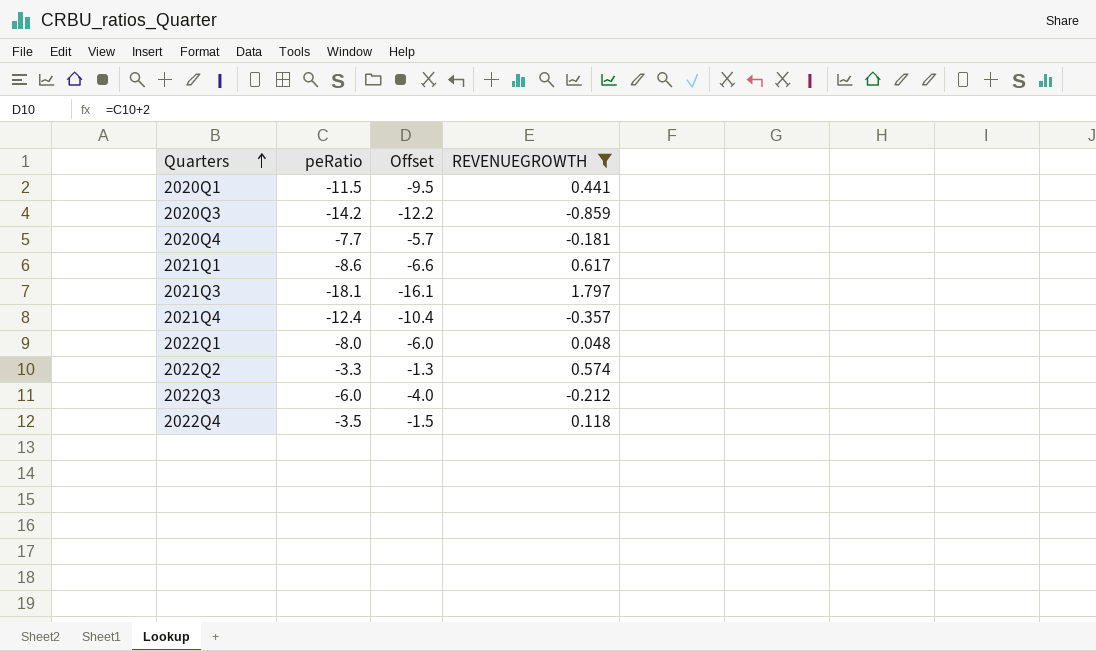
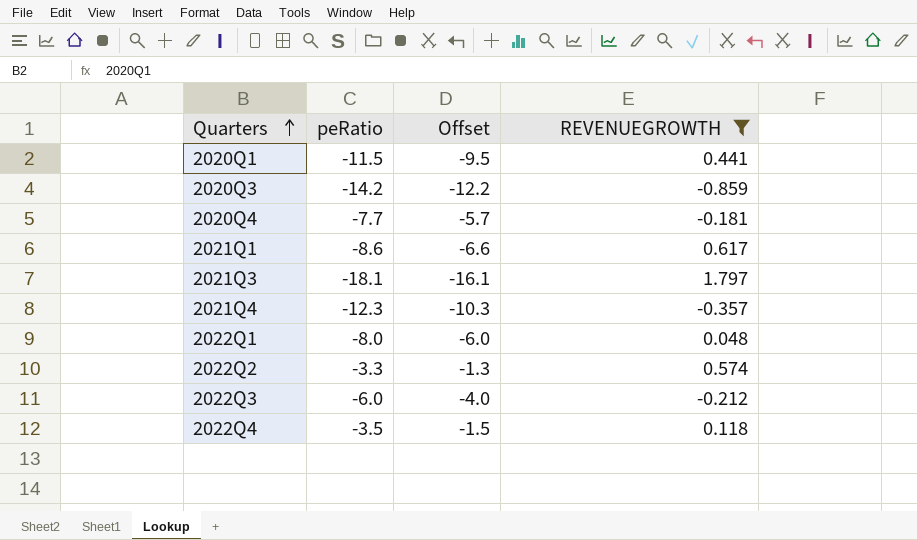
2021Q4 | peRatio: -12.4 -> -12.3
2021Q4 | Offset: -10.4 -> -10.3

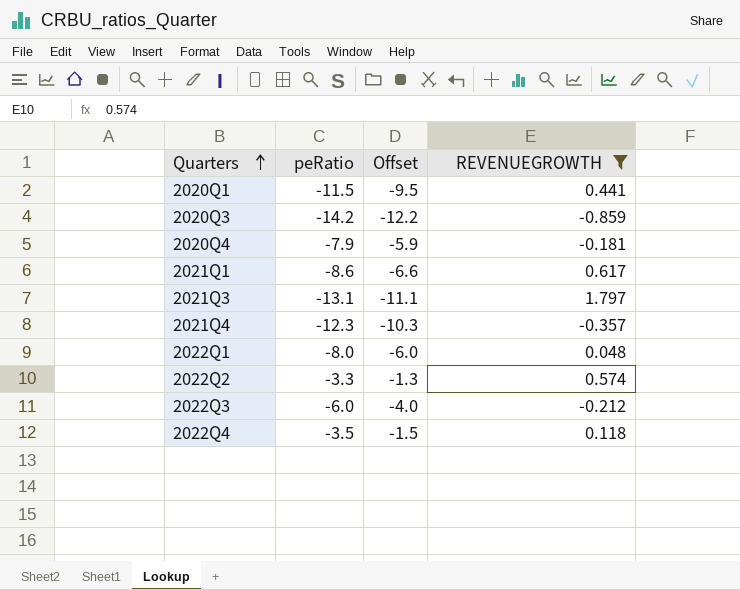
2020Q4 | peRatio: -7.7 -> -7.9
2020Q4 | Offset: -5.7 -> -5.9
2021Q3 | peRatio: -18.1 -> -13.1
2021Q3 | Offset: -16.1 -> -11.1

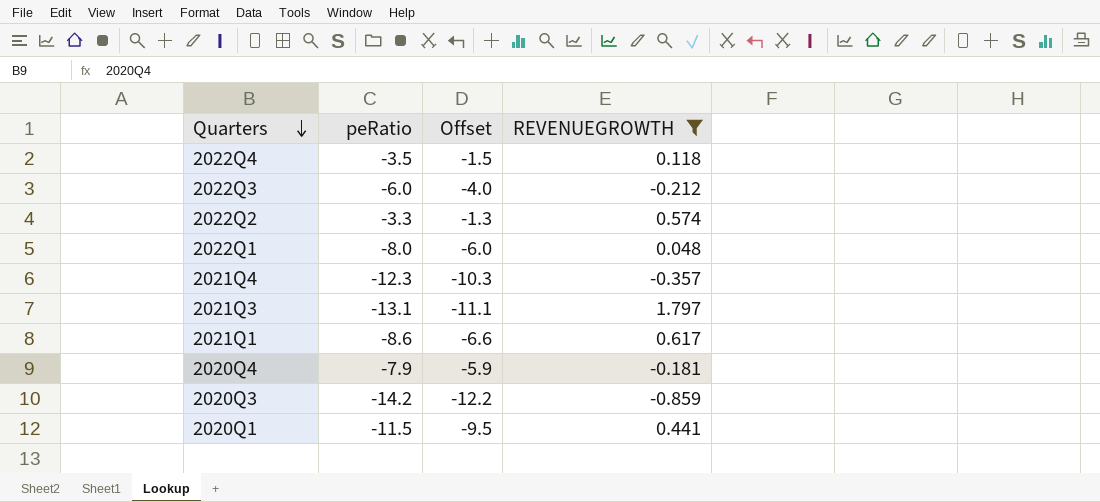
row order: Quarters ascending -> Quarters descending

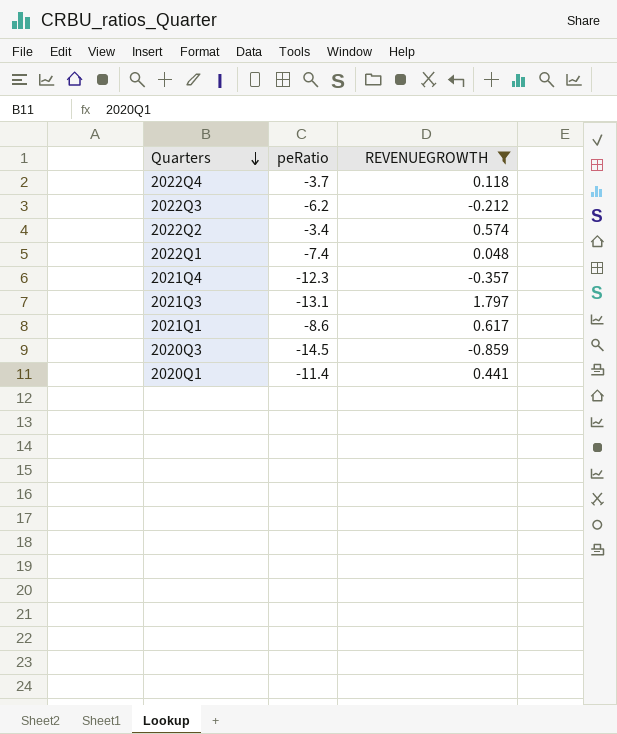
column Offset | formula: [peRatio] + 2 -> none
row 2020Q4: -7.9 | -5.9 | -0.181 -> none
2022Q4 | peRatio: -3.5 -> -3.7
2022Q3 | peRatio: -6.0 -> -6.2
2022Q2 | peRatio: -3.3 -> -3.4
2022Q1 | peRatio: -8.0 -> -7.4
2020Q3 | peRatio: -14.2 -> -14.5
2020Q1 | peRatio: -11.5 -> -11.4

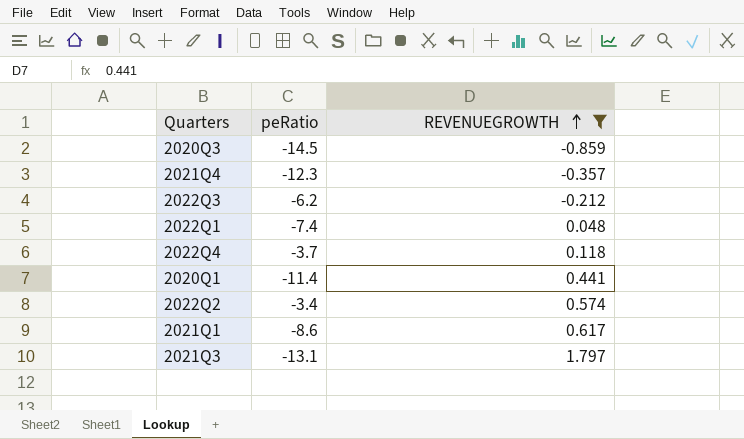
row order: Quarters descending -> REVENUEGROWTH ascending

